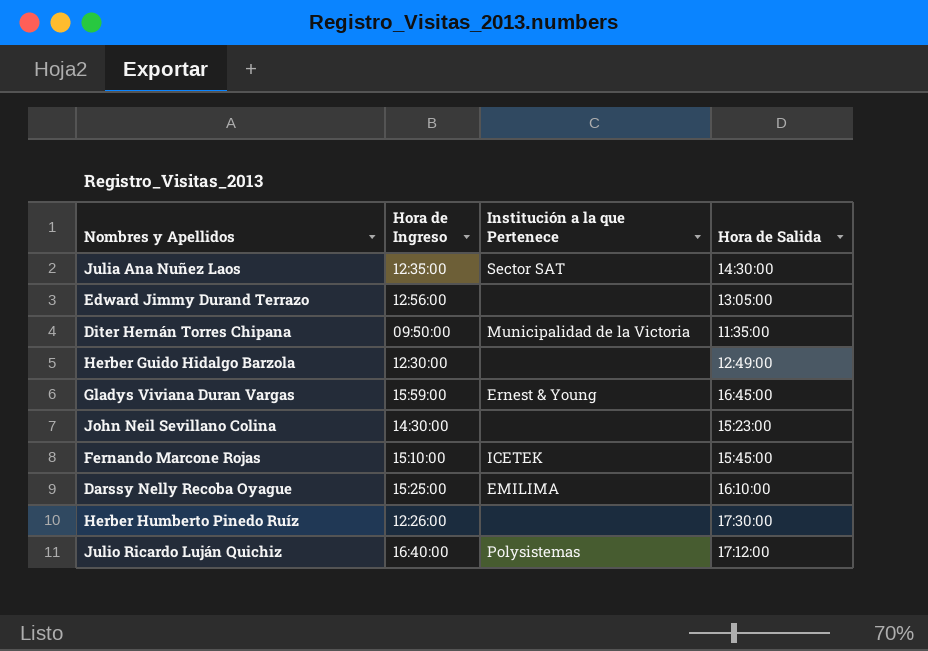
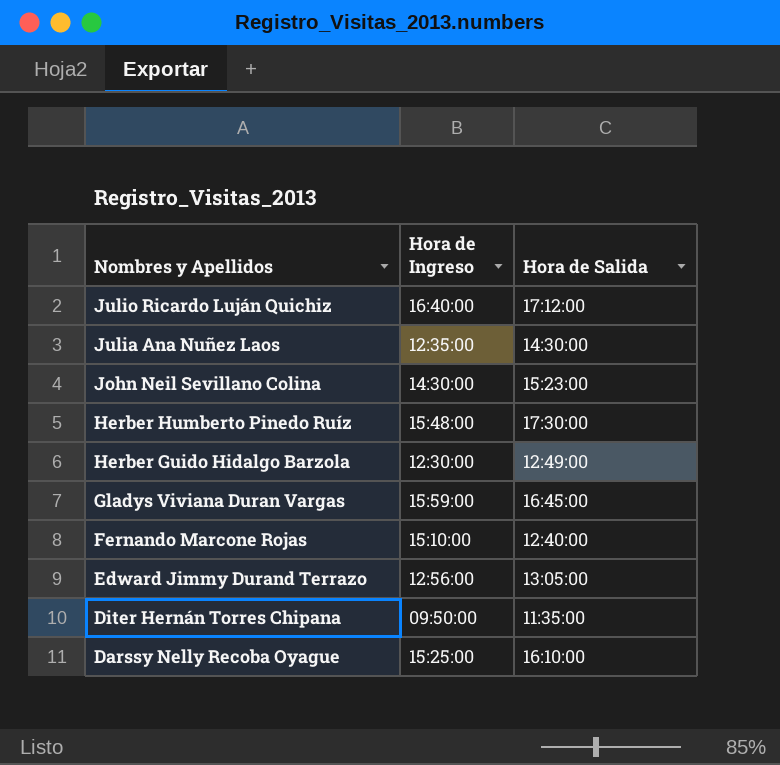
row order: none -> Nombres y Apellidos descending
column Institución a la que Pertenece | position: 3 -> none
Herber Humberto Pinedo Ruíz | Hora de Ingreso: 12:26:00 -> 15:48:00
Fernando Marcone Rojas | Hora de Salida: 15:45:00 -> 12:40:00

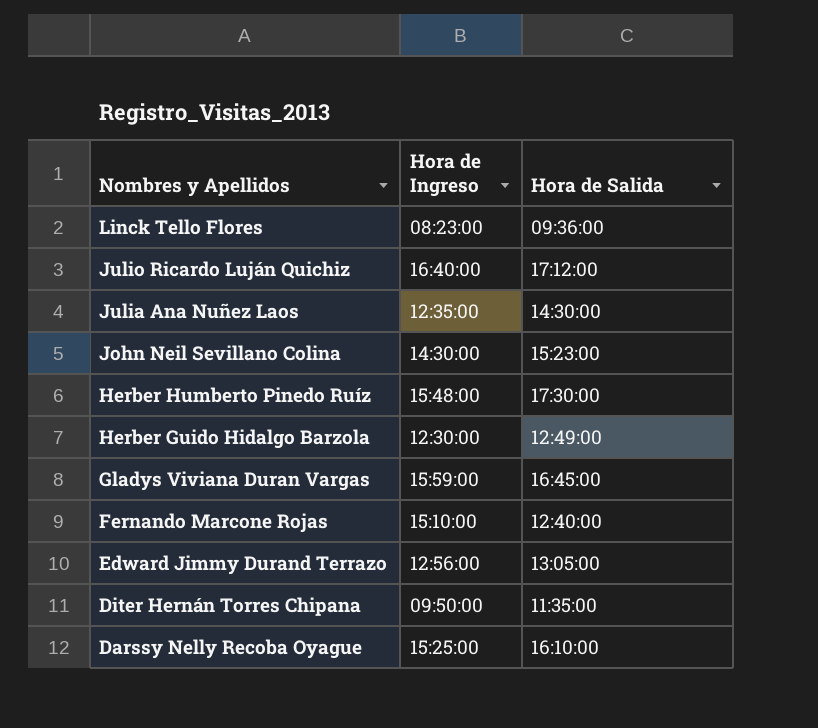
row Linck Tello Flores: none -> 08:23:00 | 09:36:00

